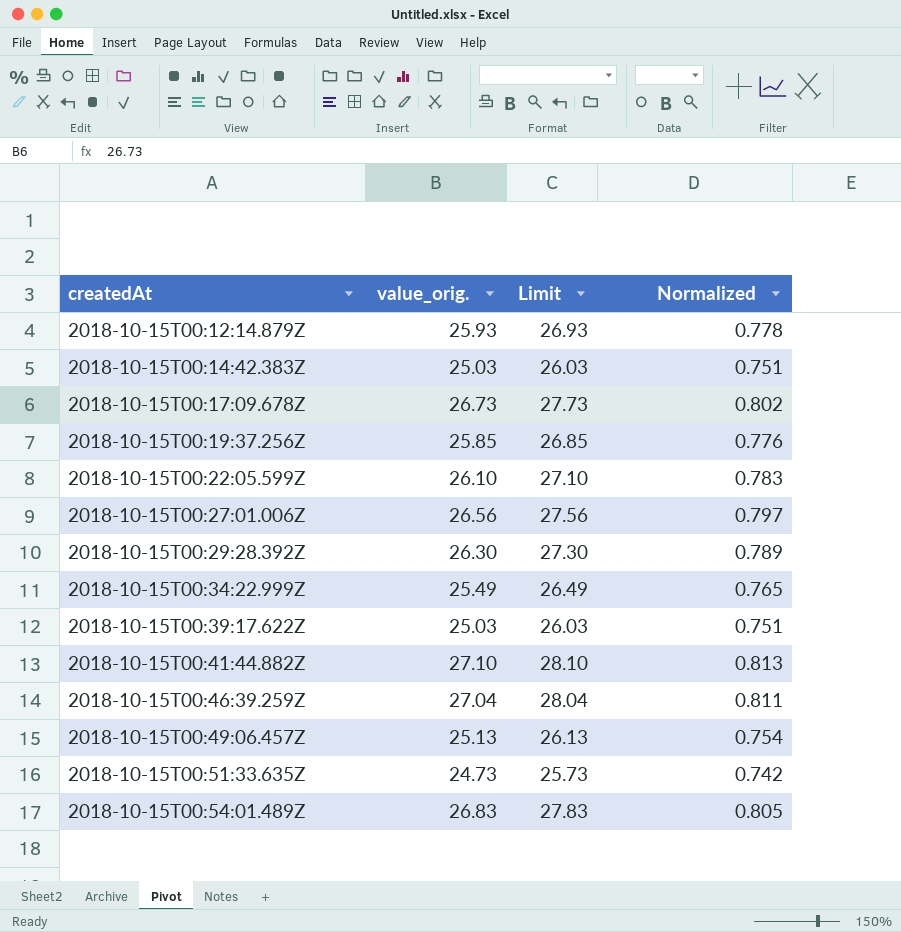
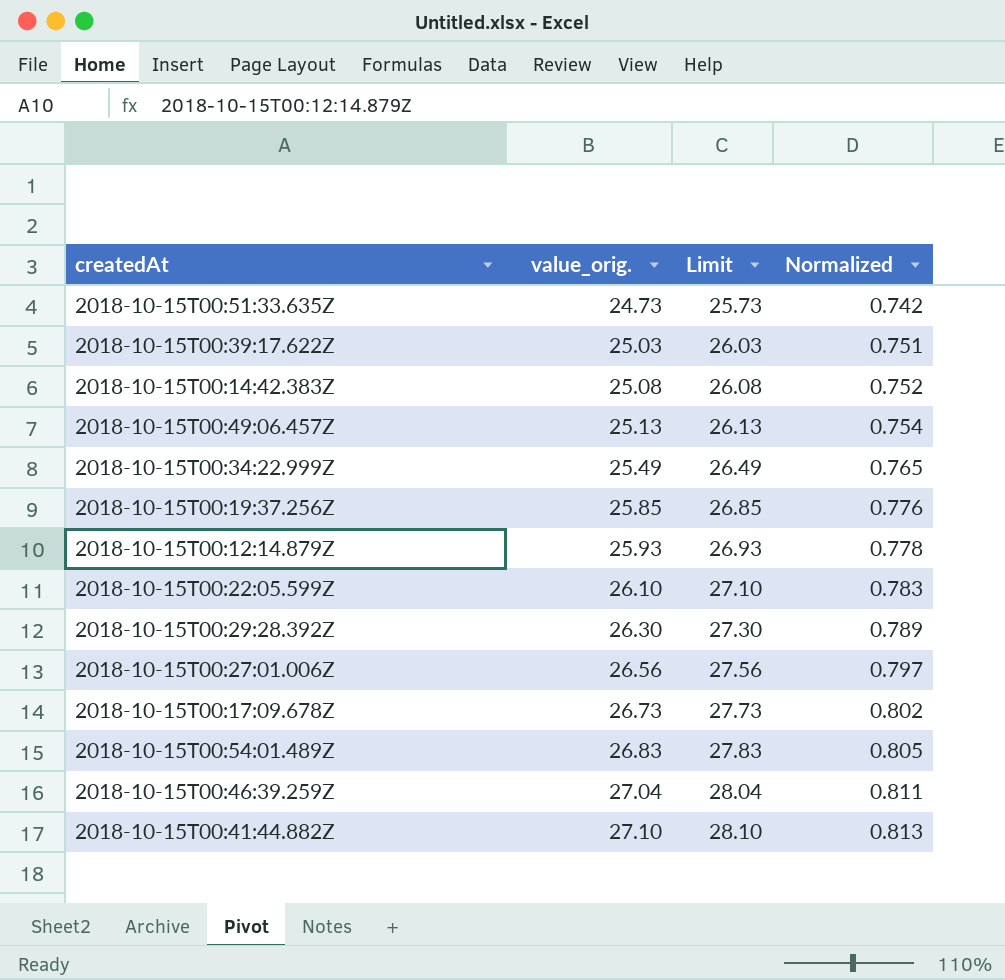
row order: createdAt ascending -> value_orig. ascending
2018-10-15T00:14:42.383Z | value_orig.: 25.03 -> 25.08
2018-10-15T00:14:42.383Z | Limit: 26.03 -> 26.08
2018-10-15T00:14:42.383Z | Normalized: 0.751 -> 0.752

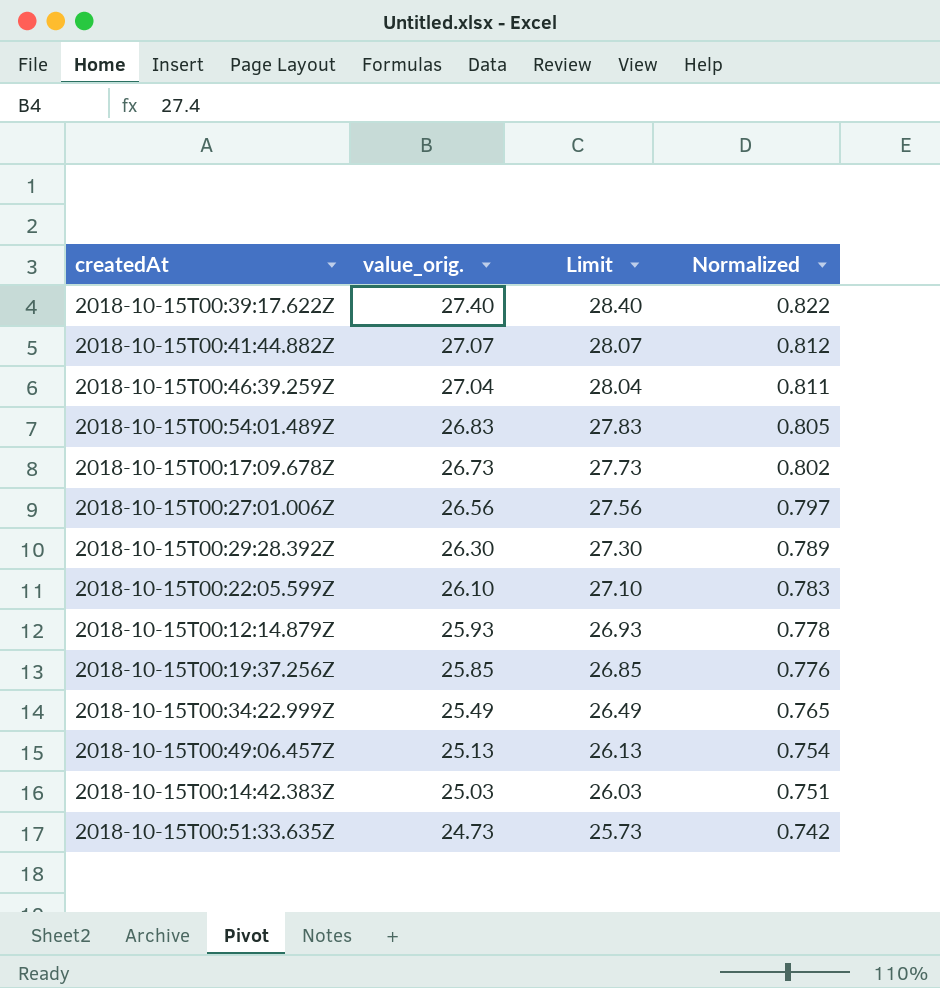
row order: value_orig. ascending -> value_orig. descending
2018-10-15T00:39:17.622Z | value_orig.: 25.03 -> 27.40
2018-10-15T00:39:17.622Z | Limit: 26.03 -> 28.40
2018-10-15T00:39:17.622Z | Normalized: 0.751 -> 0.822
2018-10-15T00:41:44.882Z | value_orig.: 27.10 -> 27.07
2018-10-15T00:41:44.882Z | Limit: 28.10 -> 28.07
2018-10-15T00:41:44.882Z | Normalized: 0.813 -> 0.812
2018-10-15T00:14:42.383Z | value_orig.: 25.08 -> 25.03
2018-10-15T00:14:42.383Z | Limit: 26.08 -> 26.03
2018-10-15T00:14:42.383Z | Normalized: 0.752 -> 0.751

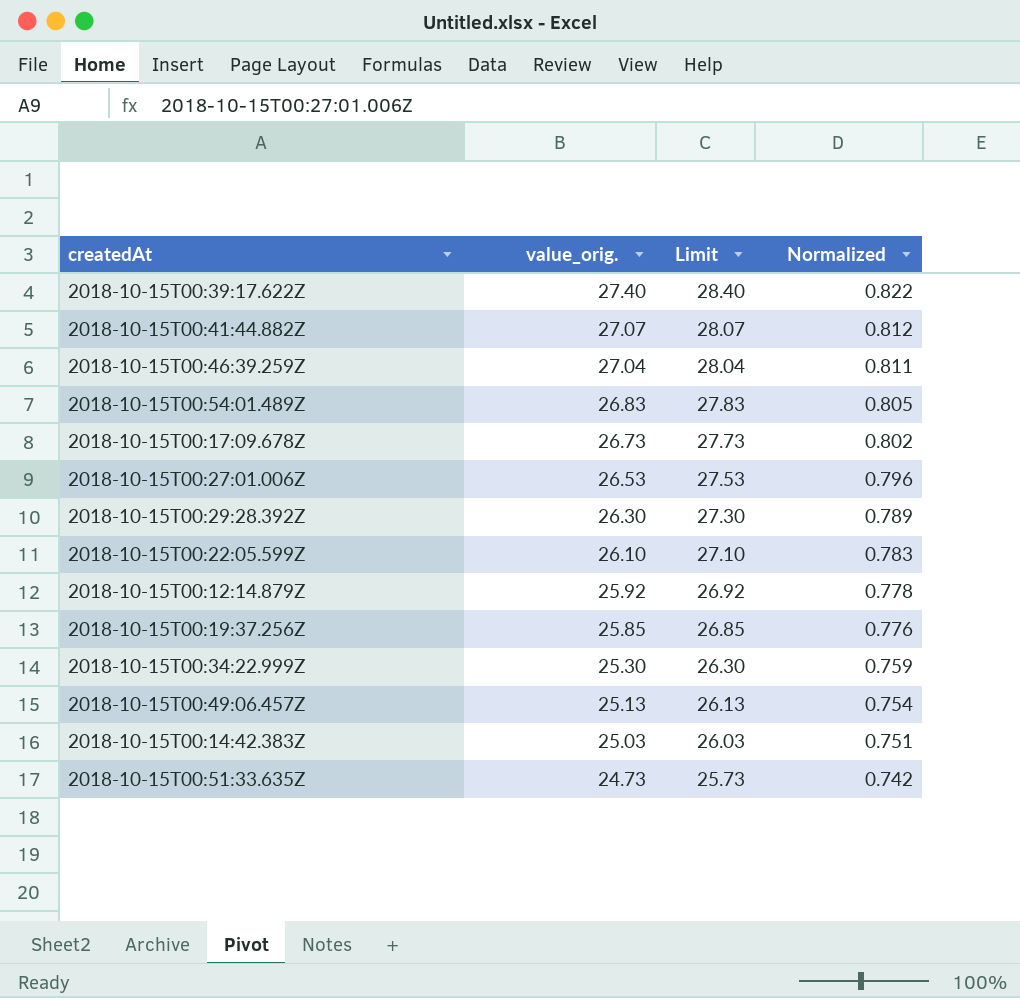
2018-10-15T00:27:01.006Z | value_orig.: 26.56 -> 26.53
2018-10-15T00:27:01.006Z | Limit: 27.56 -> 27.53
2018-10-15T00:27:01.006Z | Normalized: 0.797 -> 0.796
2018-10-15T00:12:14.879Z | value_orig.: 25.93 -> 25.92
2018-10-15T00:12:14.879Z | Limit: 26.93 -> 26.92
2018-10-15T00:34:22.999Z | value_orig.: 25.49 -> 25.30
2018-10-15T00:34:22.999Z | Limit: 26.49 -> 26.30
2018-10-15T00:34:22.999Z | Normalized: 0.765 -> 0.759

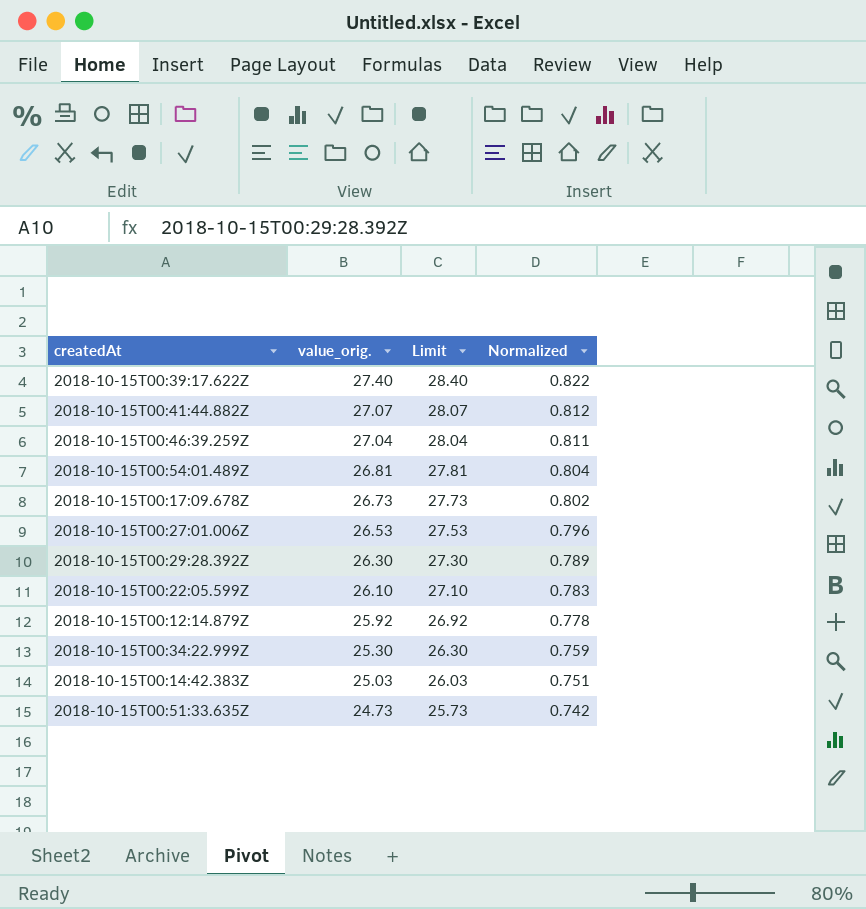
row 2018-10-15T00:19:37.256Z: 25.85 | 26.85 | 0.776 -> none
row 2018-10-15T00:49:06.457Z: 25.13 | 26.13 | 0.754 -> none
2018-10-15T00:54:01.489Z | value_orig.: 26.83 -> 26.81
2018-10-15T00:54:01.489Z | Limit: 27.83 -> 27.81
2018-10-15T00:54:01.489Z | Normalized: 0.805 -> 0.804

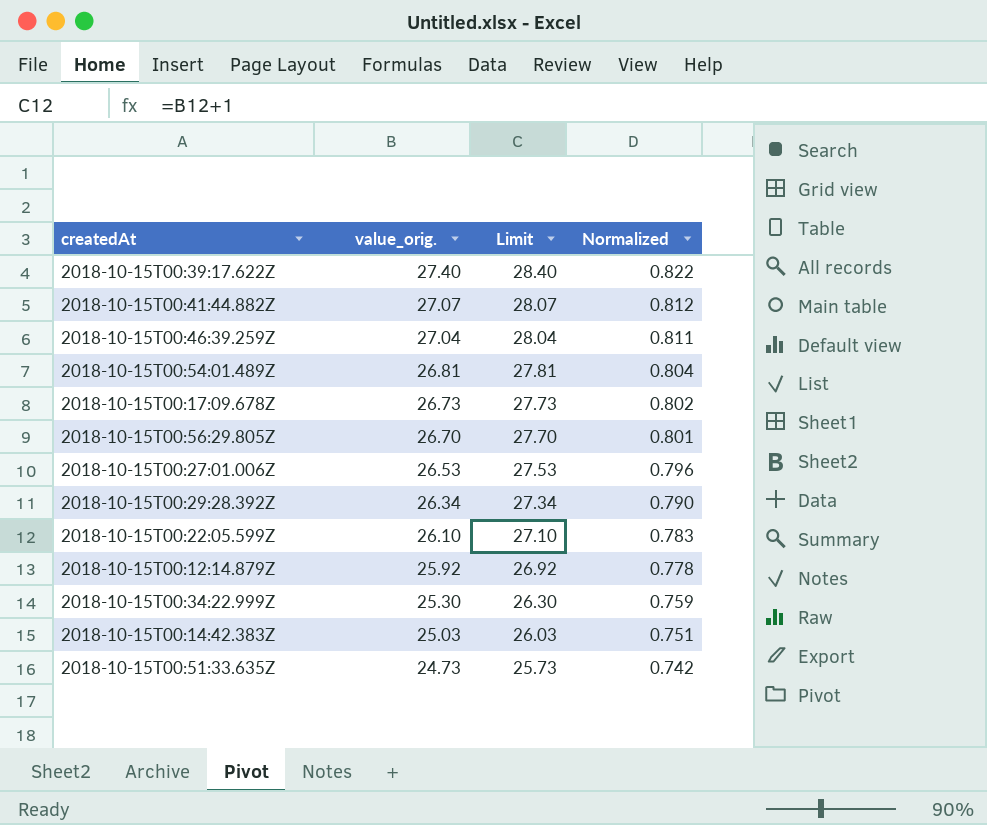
row 2018-10-15T00:56:29.805Z: none -> 26.70 | 27.70 | 0.801
2018-10-15T00:29:28.392Z | value_orig.: 26.30 -> 26.34
2018-10-15T00:29:28.392Z | Limit: 27.30 -> 27.34
2018-10-15T00:29:28.392Z | Normalized: 0.789 -> 0.790

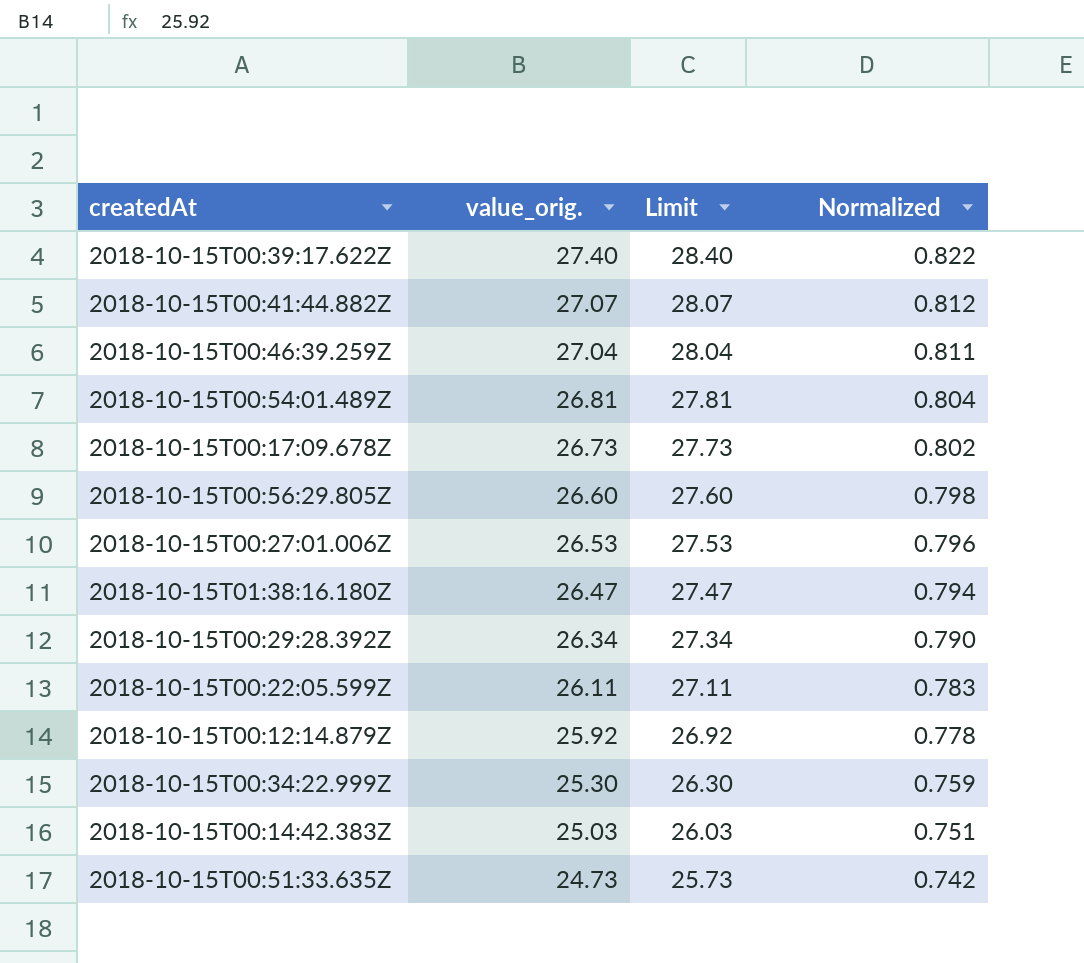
2018-10-15T00:56:29.805Z | value_orig.: 26.70 -> 26.60
2018-10-15T00:56:29.805Z | Limit: 27.70 -> 27.60
2018-10-15T00:56:29.805Z | Normalized: 0.801 -> 0.798
row 2018-10-15T01:38:16.180Z: none -> 26.47 | 27.47 | 0.794
2018-10-15T00:22:05.599Z | value_orig.: 26.10 -> 26.11
2018-10-15T00:22:05.599Z | Limit: 27.10 -> 27.11

